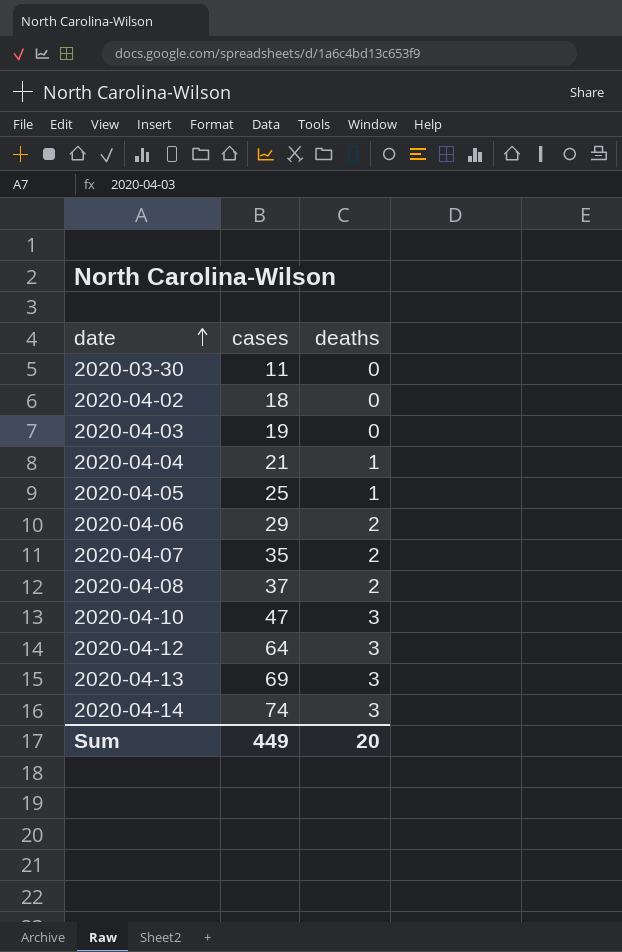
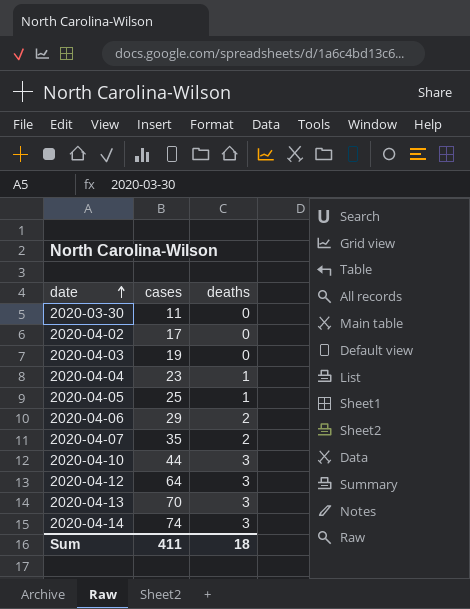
row 2020-04-08: 37 | 2 -> none
2020-04-02 | cases: 18 -> 17
2020-04-04 | cases: 21 -> 23
2020-04-10 | cases: 47 -> 44
2020-04-13 | cases: 69 -> 70
Sum | cases: 449 -> 411
Sum | deaths: 20 -> 18

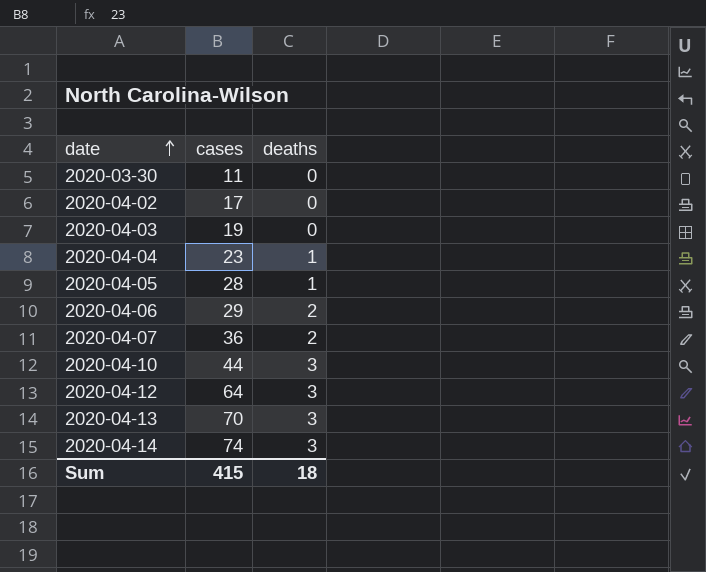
2020-04-05 | cases: 25 -> 28
2020-04-07 | cases: 35 -> 36
Sum | cases: 411 -> 415

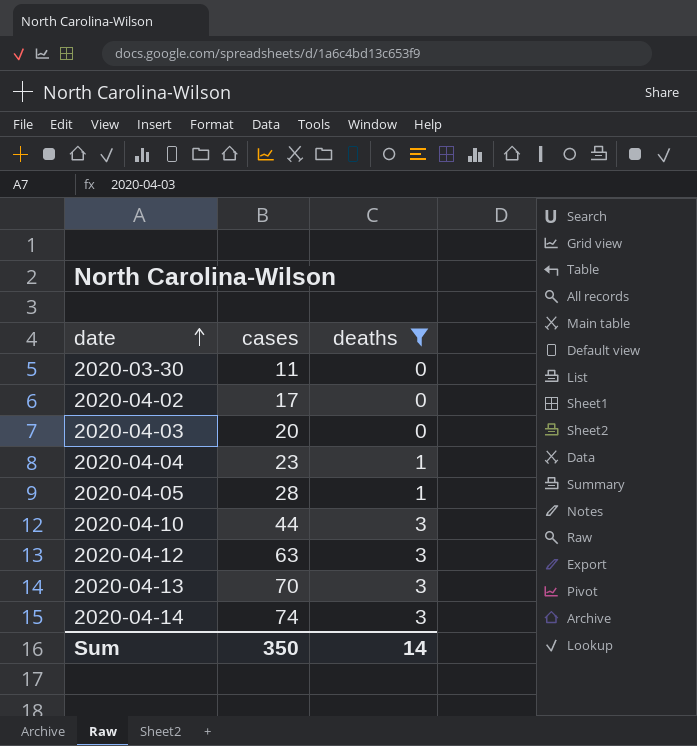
filter: none -> deaths != 2
2020-04-03 | cases: 19 -> 20
2020-04-12 | cases: 64 -> 63
Sum | cases: 415 -> 350
Sum | deaths: 18 -> 14

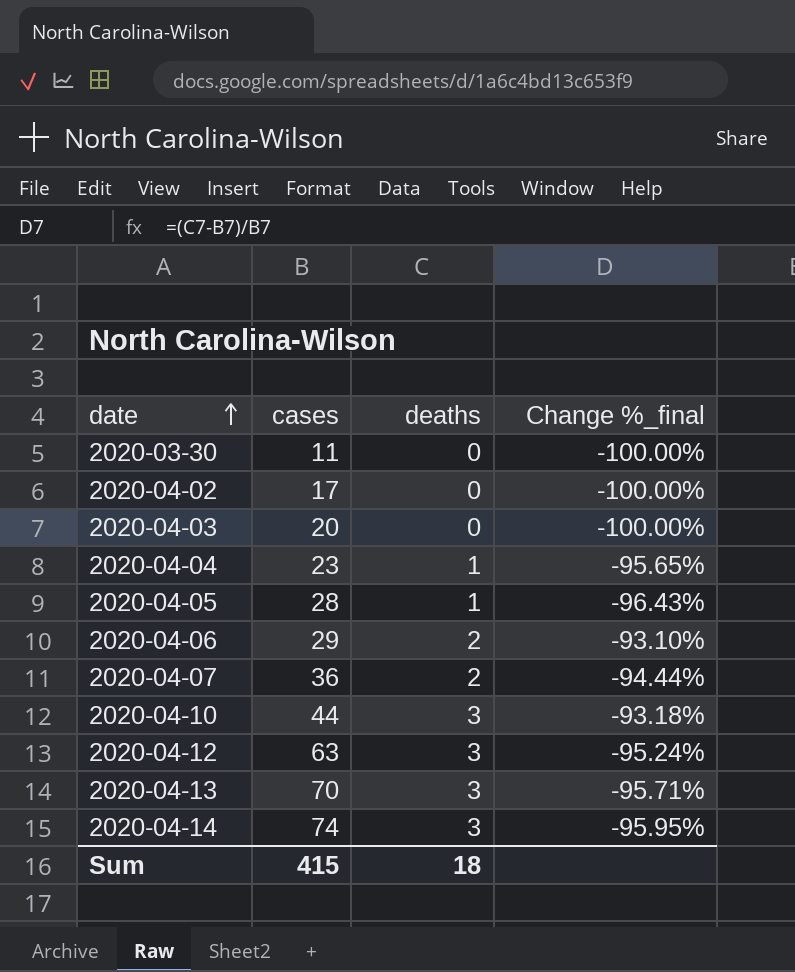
filter: deaths != 2 -> none
column Change %_final | formula: none -> ([deaths] - [cases]) / [cases]
Sum | cases: 350 -> 415
Sum | deaths: 14 -> 18

